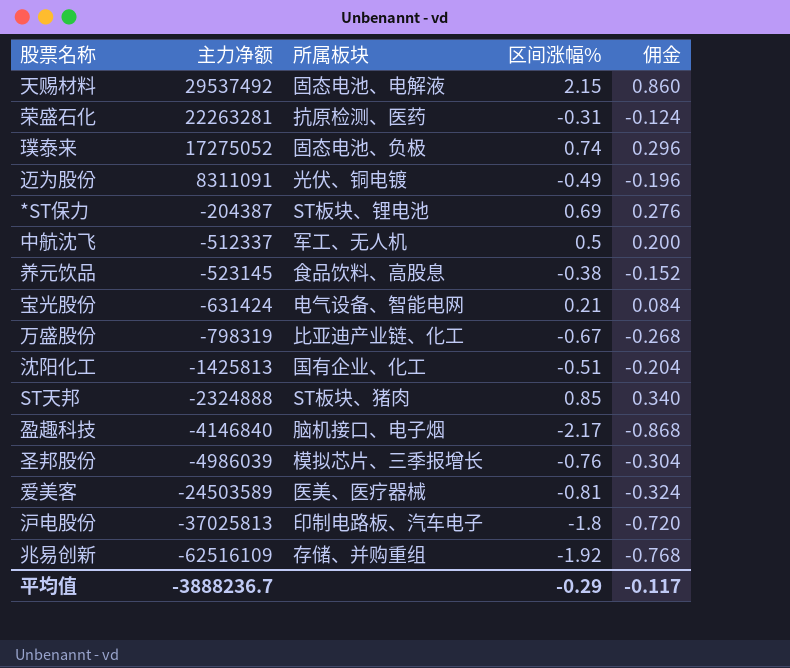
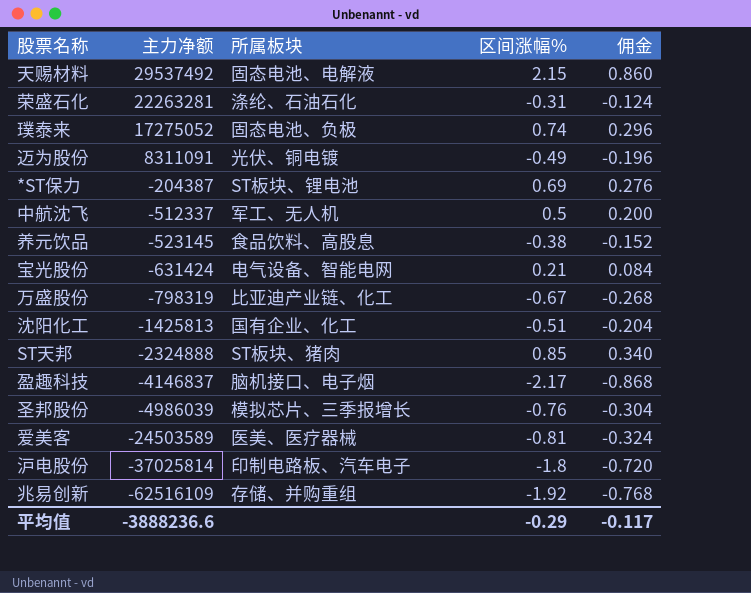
荣盛石化 | 所属板块: 抗原检测、医药 -> 涤纶、石油石化
盈趣科技 | 主力净额: -4146840 -> -4146837
沪电股份 | 主力净额: -37025813 -> -37025814
平均值 | 主力净额: -3888236.7 -> -3888236.6

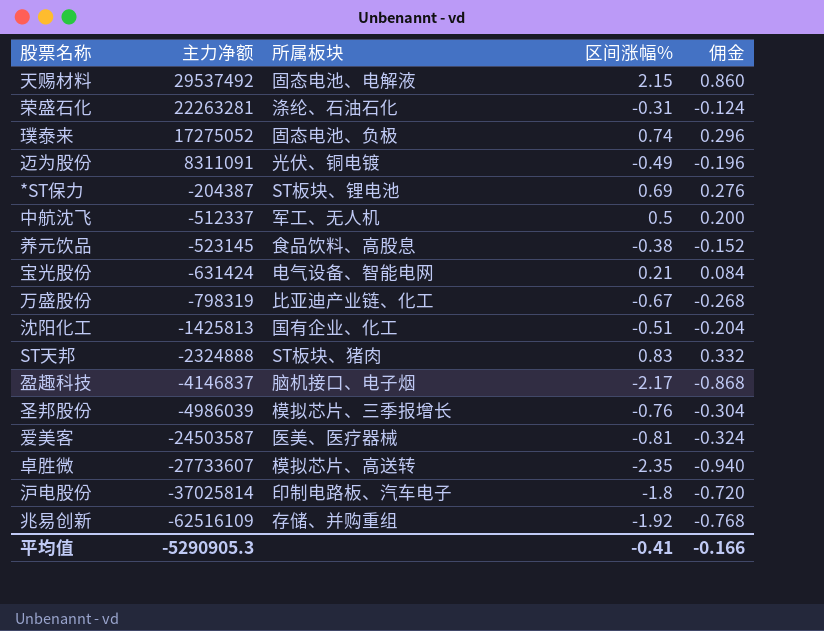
ST天邦 | 区间涨幅%: 0.85 -> 0.83
ST天邦 | 佣金: 0.340 -> 0.332
爱美客 | 主力净额: -24503589 -> -24503587
row 卓胜微: none -> -27733607 | 模拟芯片、高送转 | -2.35 | -0.940
平均值 | 主力净额: -3888236.6 -> -5290905.3
平均值 | 区间涨幅%: -0.29 -> -0.41
平均值 | 佣金: -0.117 -> -0.166

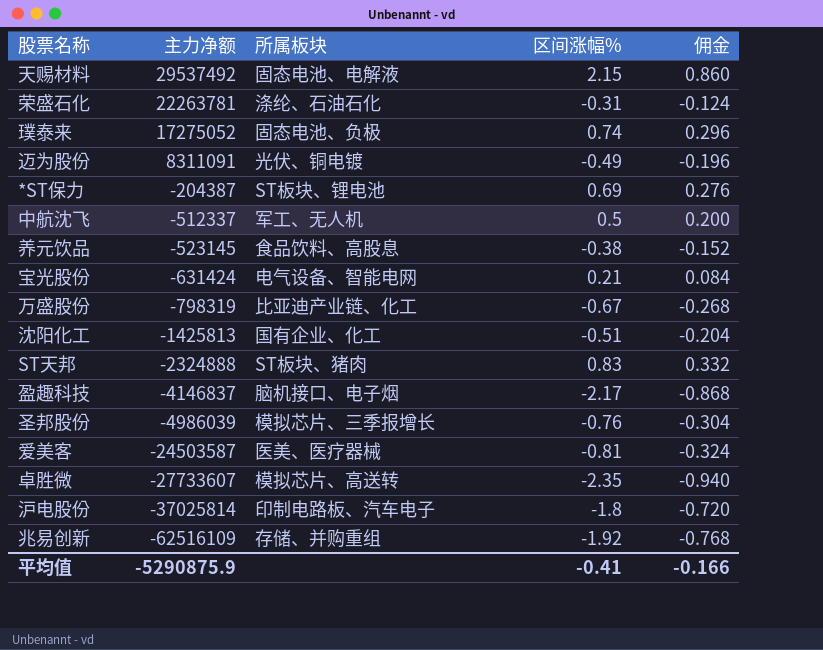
荣盛石化 | 主力净额: 22263281 -> 22263781
平均值 | 主力净额: -5290905.3 -> -5290875.9

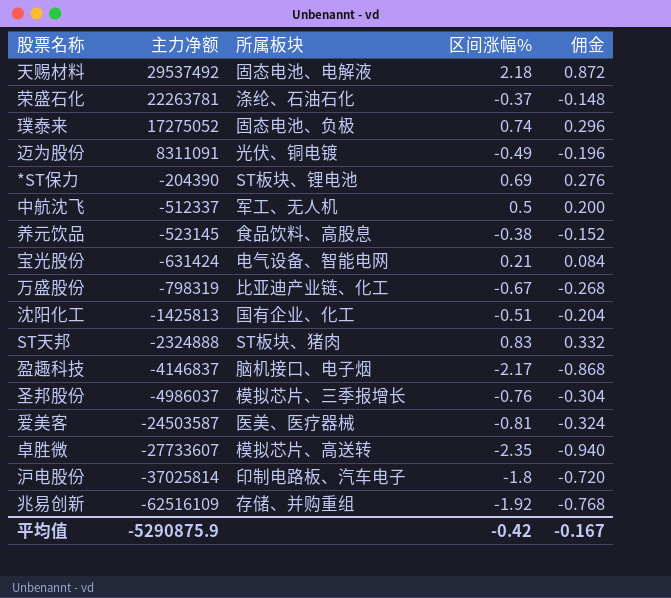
天赐材料 | 区间涨幅%: 2.15 -> 2.18
天赐材料 | 佣金: 0.860 -> 0.872
荣盛石化 | 区间涨幅%: -0.31 -> -0.37
荣盛石化 | 佣金: -0.124 -> -0.148
*ST保力 | 主力净额: -204387 -> -204390
圣邦股份 | 主力净额: -4986039 -> -4986037
平均值 | 区间涨幅%: -0.41 -> -0.42
平均值 | 佣金: -0.166 -> -0.167

